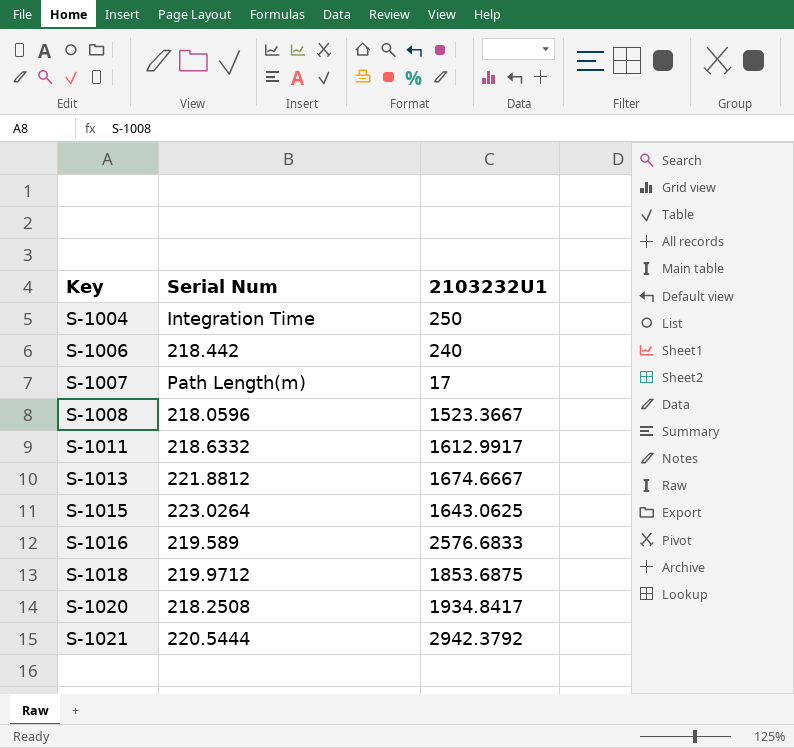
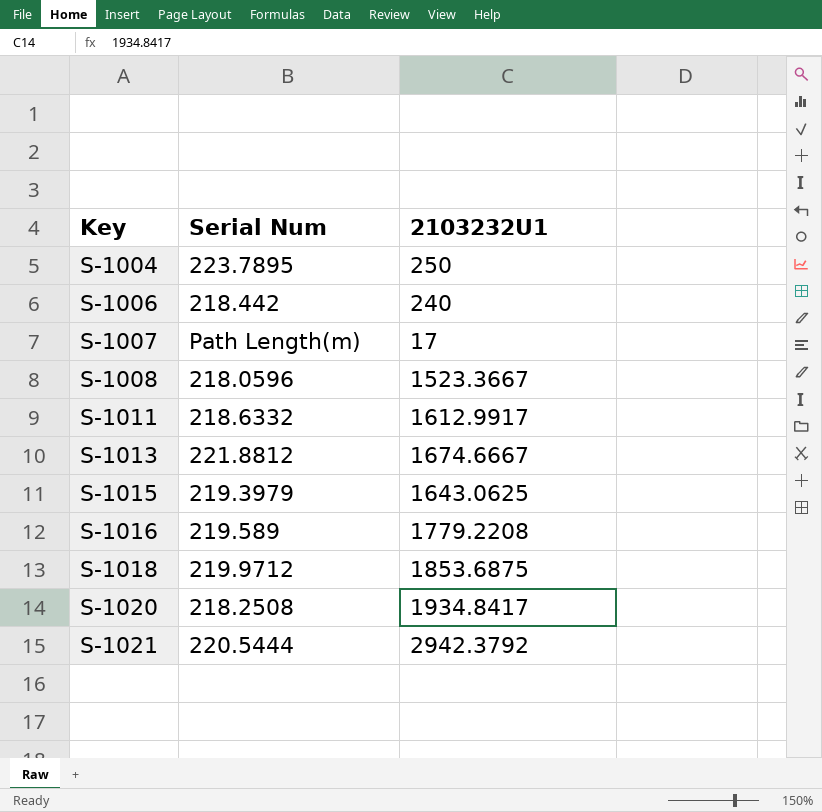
S-1004 | Serial Num: Integration Time -> 223.7895
S-1015 | Serial Num: 223.0264 -> 219.3979
S-1016 | 2103232U1: 2576.6833 -> 1779.2208

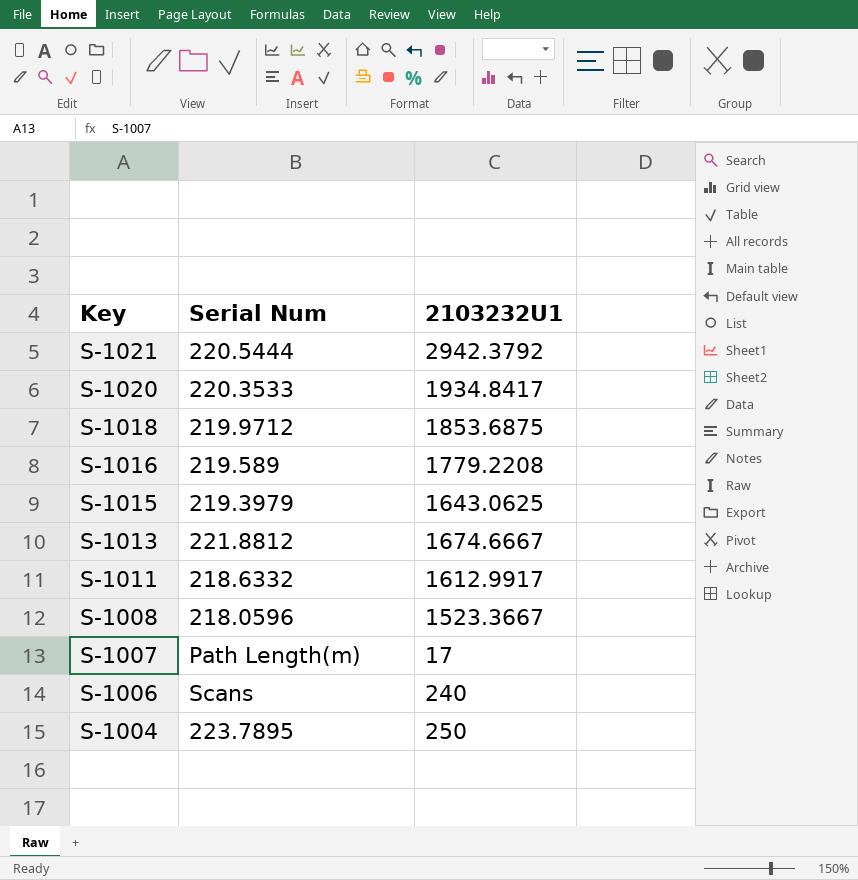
row order: Key ascending -> Key descending
S-1020 | Serial Num: 218.2508 -> 220.3533
S-1006 | Serial Num: 218.442 -> Scans

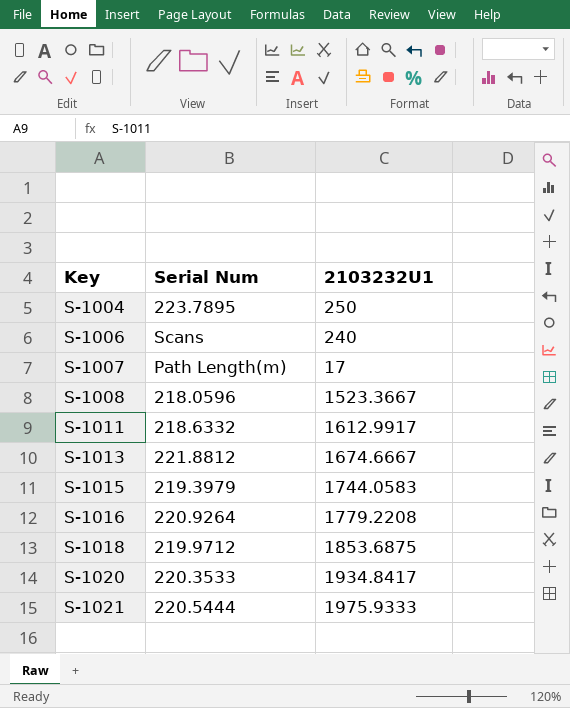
row order: Key descending -> Key ascending
S-1015 | 2103232U1: 1643.0625 -> 1744.0583
S-1016 | Serial Num: 219.589 -> 220.9264
S-1021 | 2103232U1: 2942.3792 -> 1975.9333

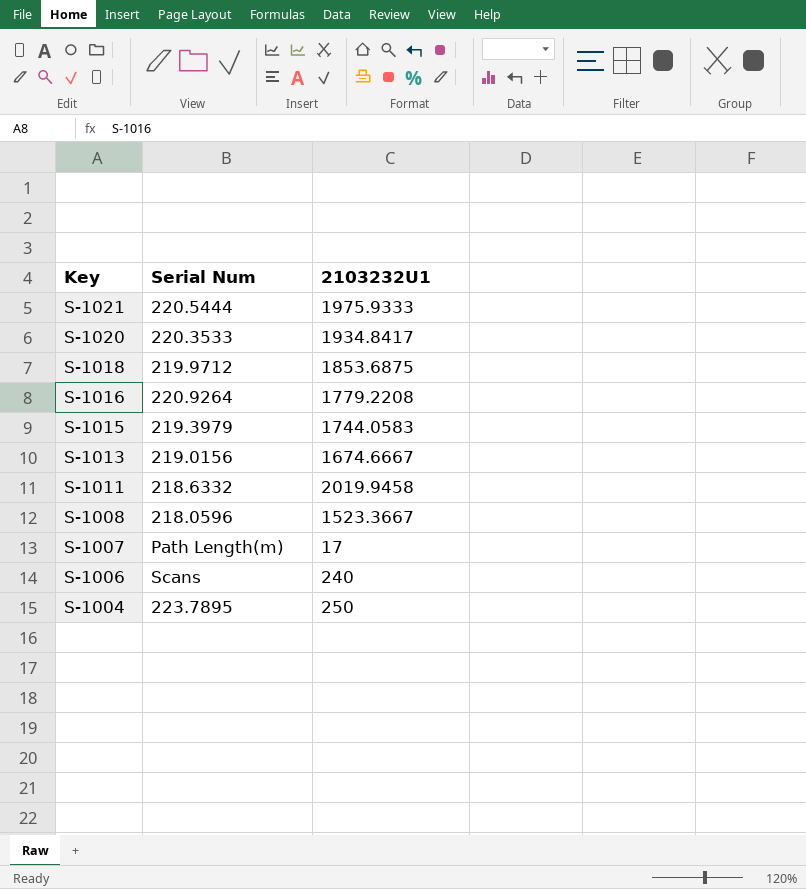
row order: Key ascending -> Key descending
S-1013 | Serial Num: 221.8812 -> 219.0156
S-1011 | 2103232U1: 1612.9917 -> 2019.9458

